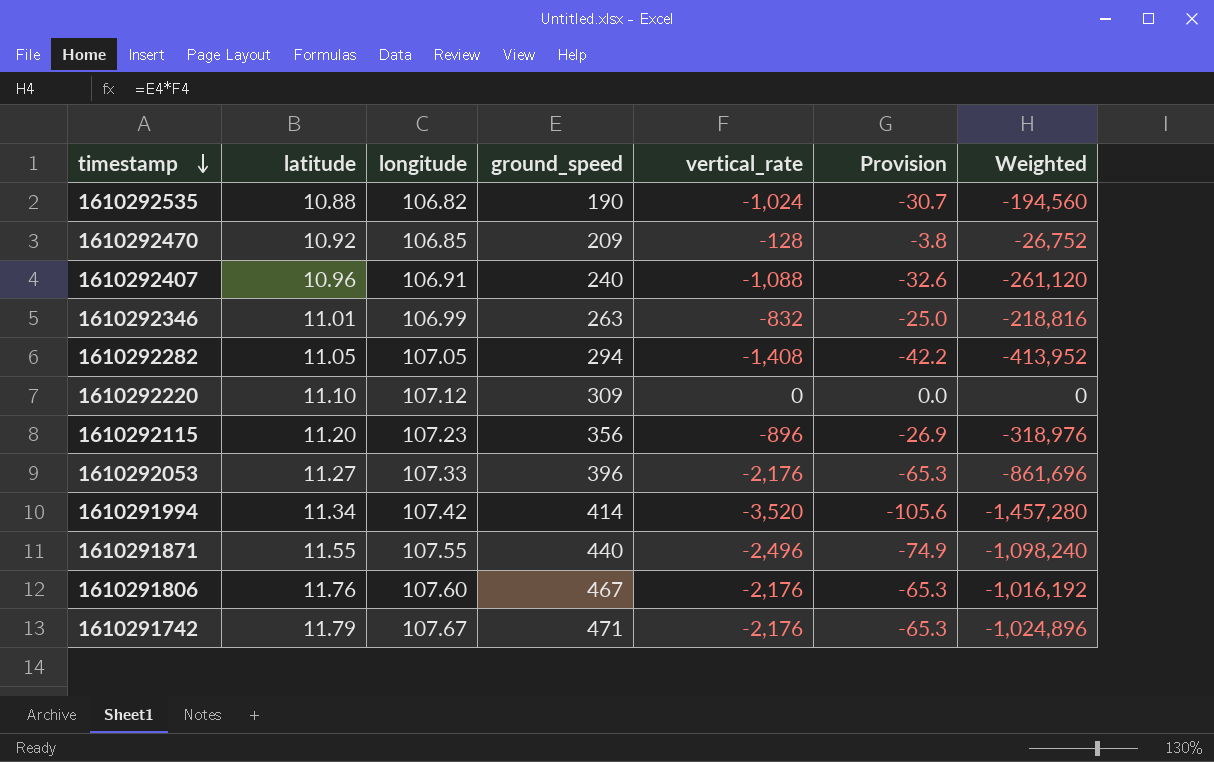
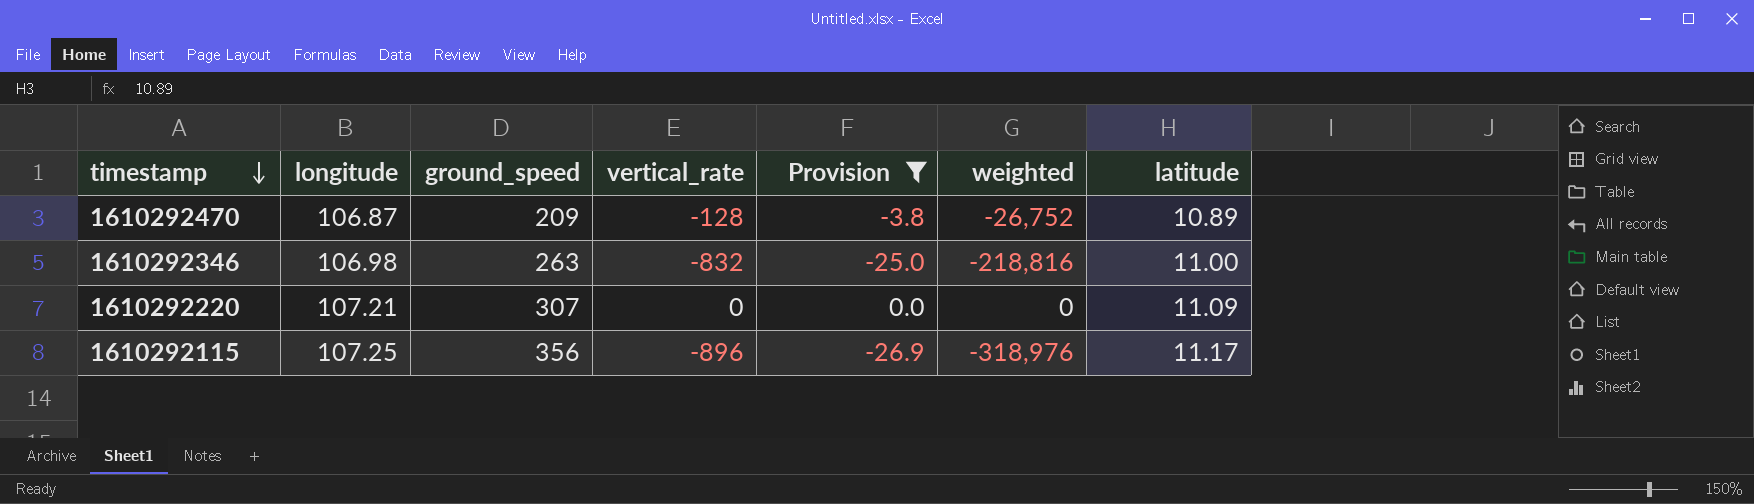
filter: none -> Provision >= -26.9
column name: Weighted -> weighted
column latitude | position: 2 -> 7
1610292470 | longitude: 106.85 -> 106.87
1610292470 | latitude: 10.92 -> 10.89
1610292346 | longitude: 106.99 -> 106.98
1610292346 | latitude: 11.01 -> 11.00
1610292220 | longitude: 107.12 -> 107.21
1610292220 | ground_speed: 309 -> 307
1610292220 | latitude: 11.10 -> 11.09
1610292115 | longitude: 107.23 -> 107.25
1610292115 | latitude: 11.20 -> 11.17

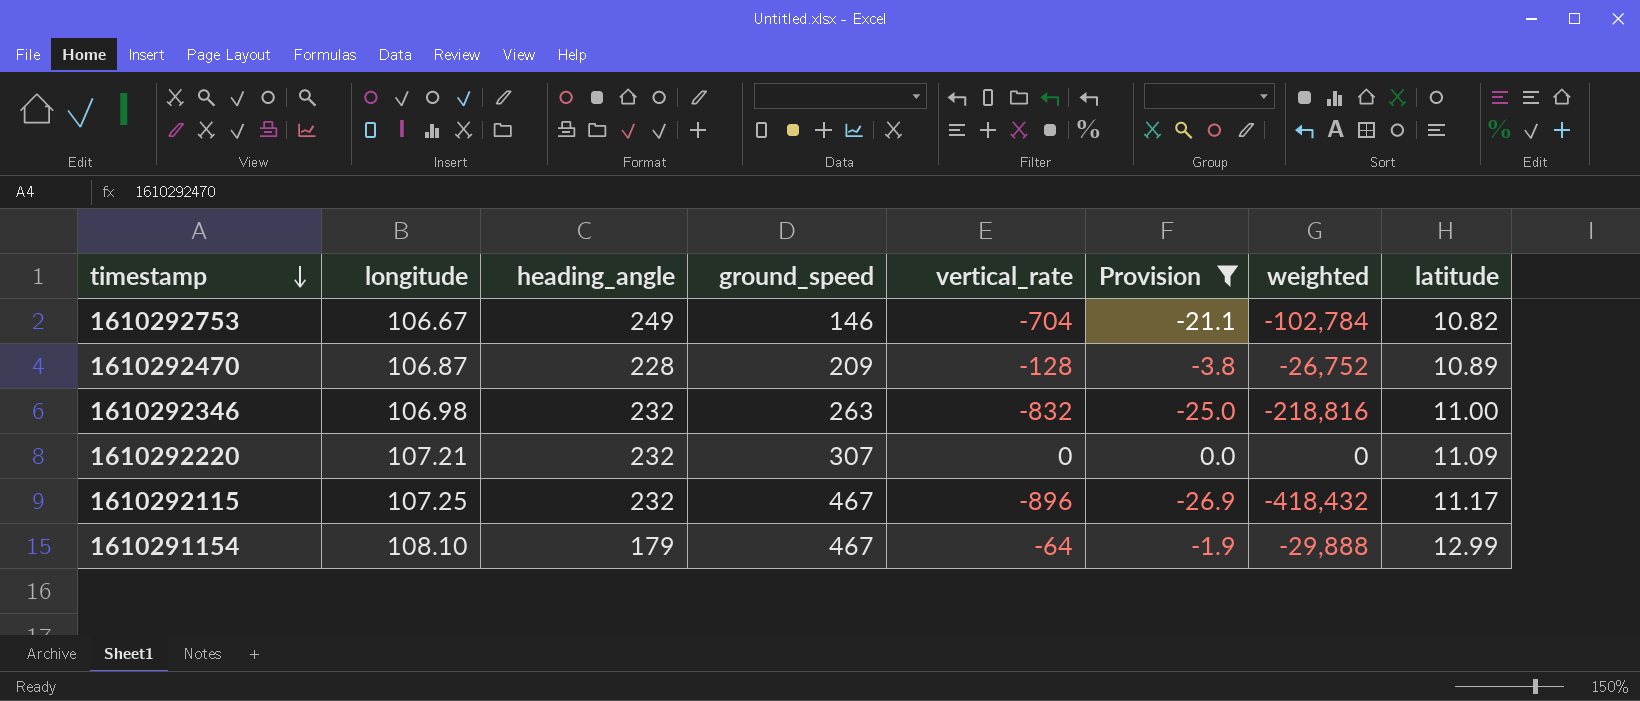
column heading_angle | position: none -> 3
row 1610292753: none -> 106.67 | 249 | 146 | -704 | -21.1 | -102,784 | 10.82
1610292115 | ground_speed: 356 -> 467
1610292115 | weighted: -318,976 -> -418,432
row 1610291154: none -> 108.10 | 179 | 467 | -64 | -1.9 | -29,888 | 12.99

